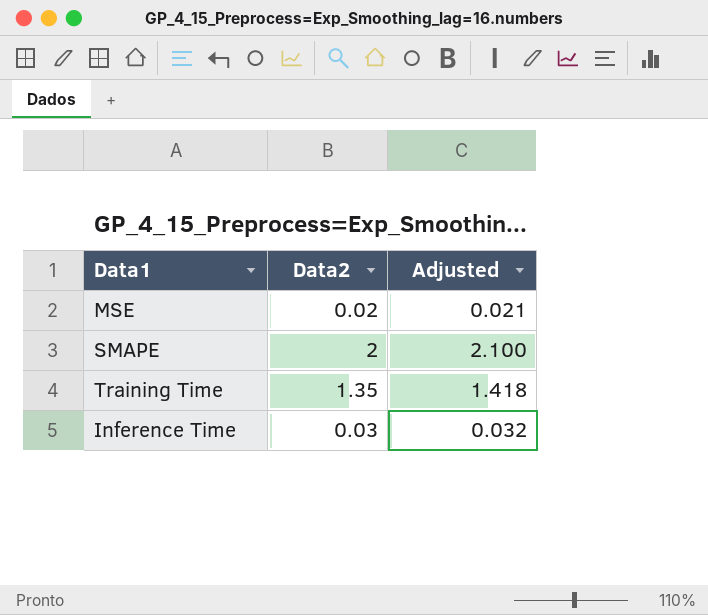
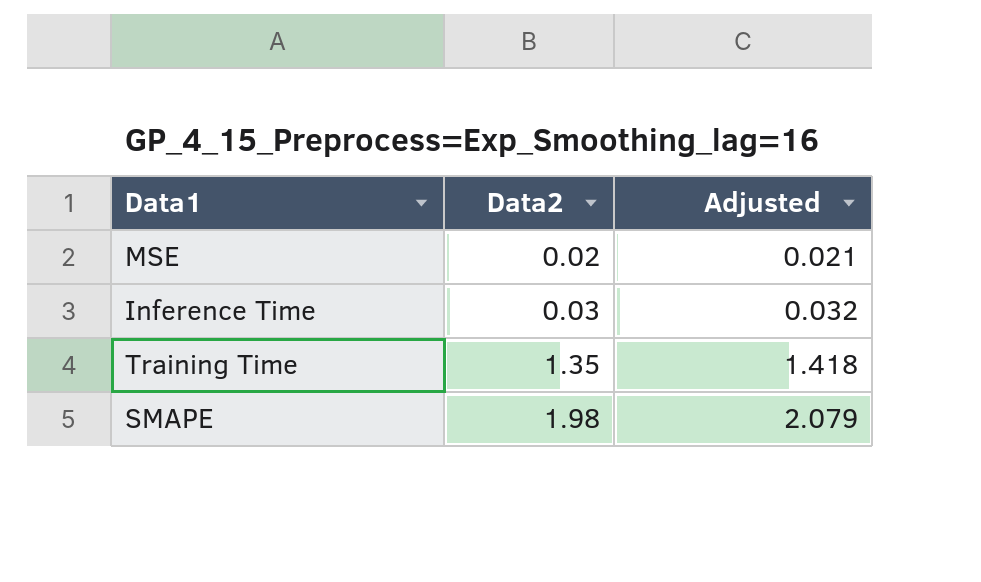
row order: none -> Data2 ascending
SMAPE | Data2: 2 -> 1.98
SMAPE | Adjusted: 2.100 -> 2.079

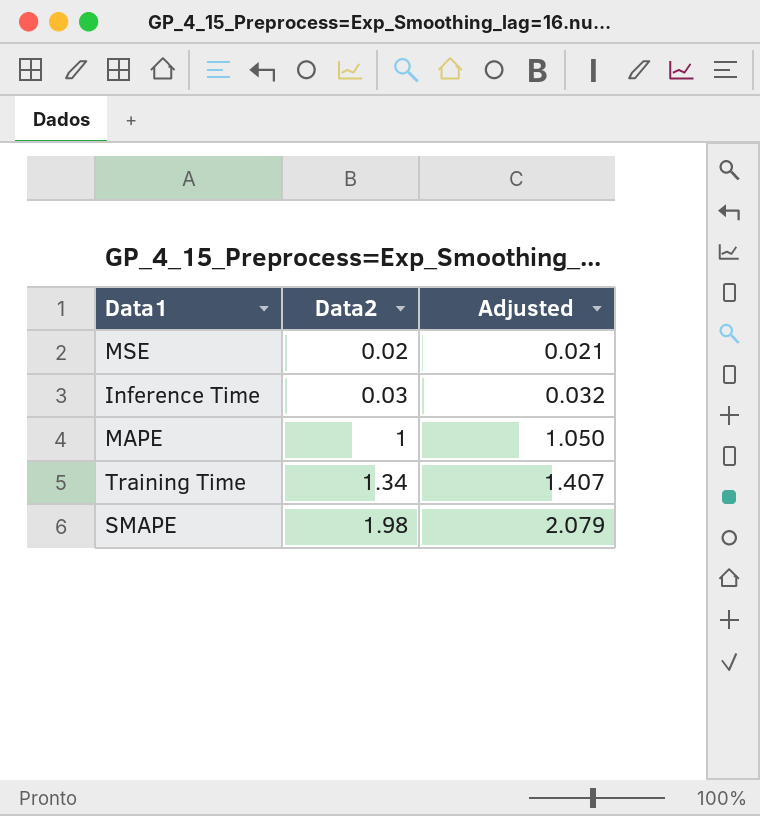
row MAPE: none -> 1 | 1.050
Training Time | Data2: 1.35 -> 1.34
Training Time | Adjusted: 1.418 -> 1.407

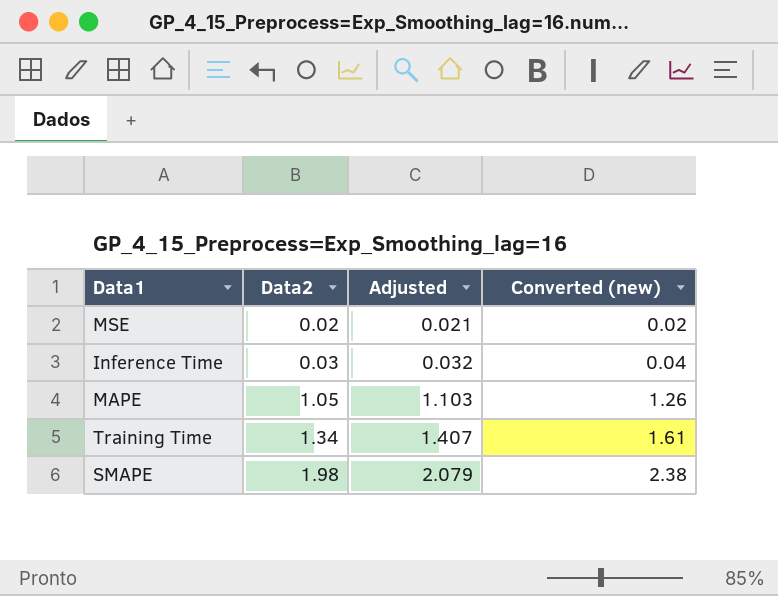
column Converted (new) | formula: none -> [Data2] * 1.2
MAPE | Data2: 1 -> 1.05
MAPE | Adjusted: 1.050 -> 1.103

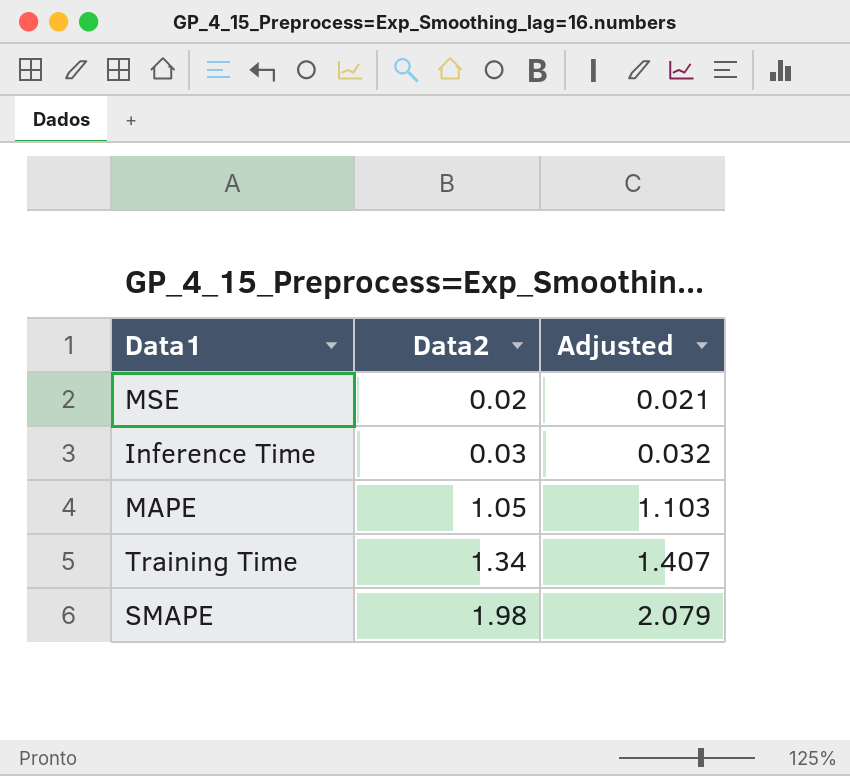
column Converted (new) | formula: [Data2] * 1.2 -> none

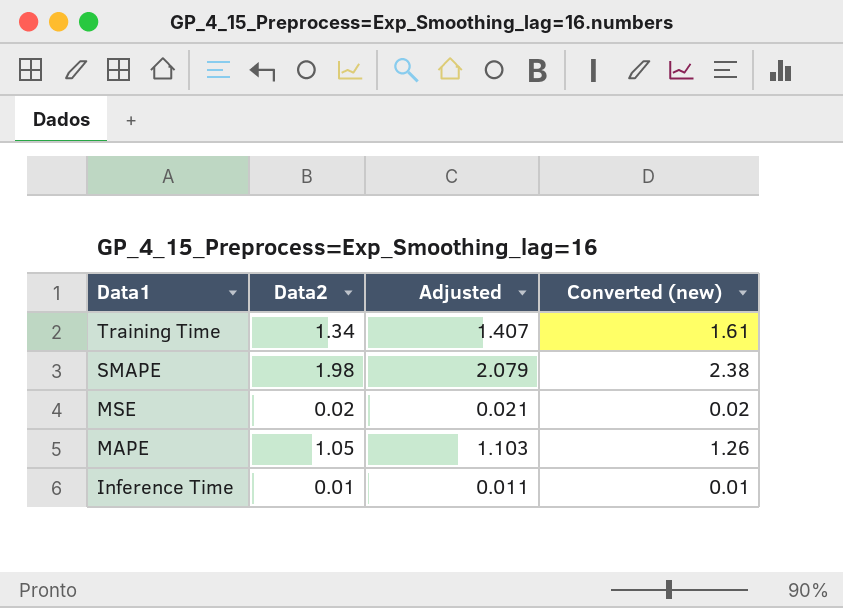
row order: Data2 ascending -> Data1 descending
column Converted (new) | formula: none -> [Data2] * 1.2
Inference Time | Data2: 0.03 -> 0.01
Inference Time | Adjusted: 0.032 -> 0.011

